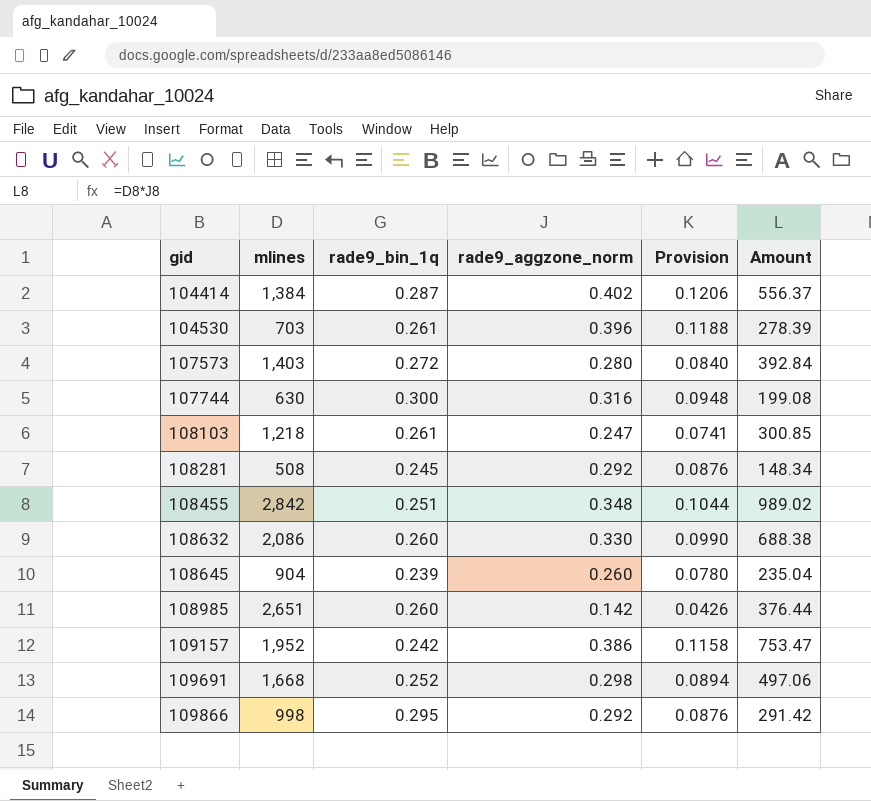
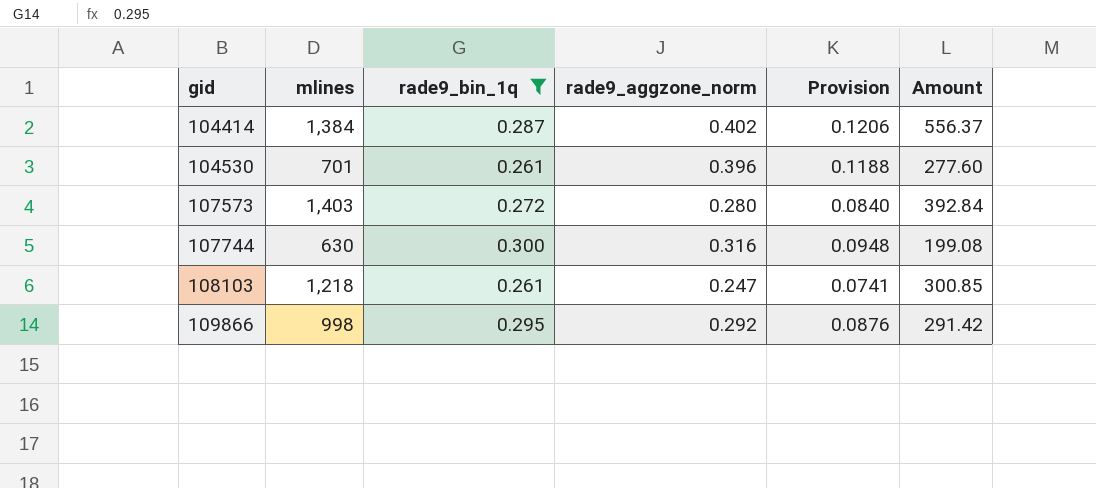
filter: none -> rade9_bin_1q >= 0.261
104530 | mlines: 703 -> 701
104530 | Amount: 278.39 -> 277.60

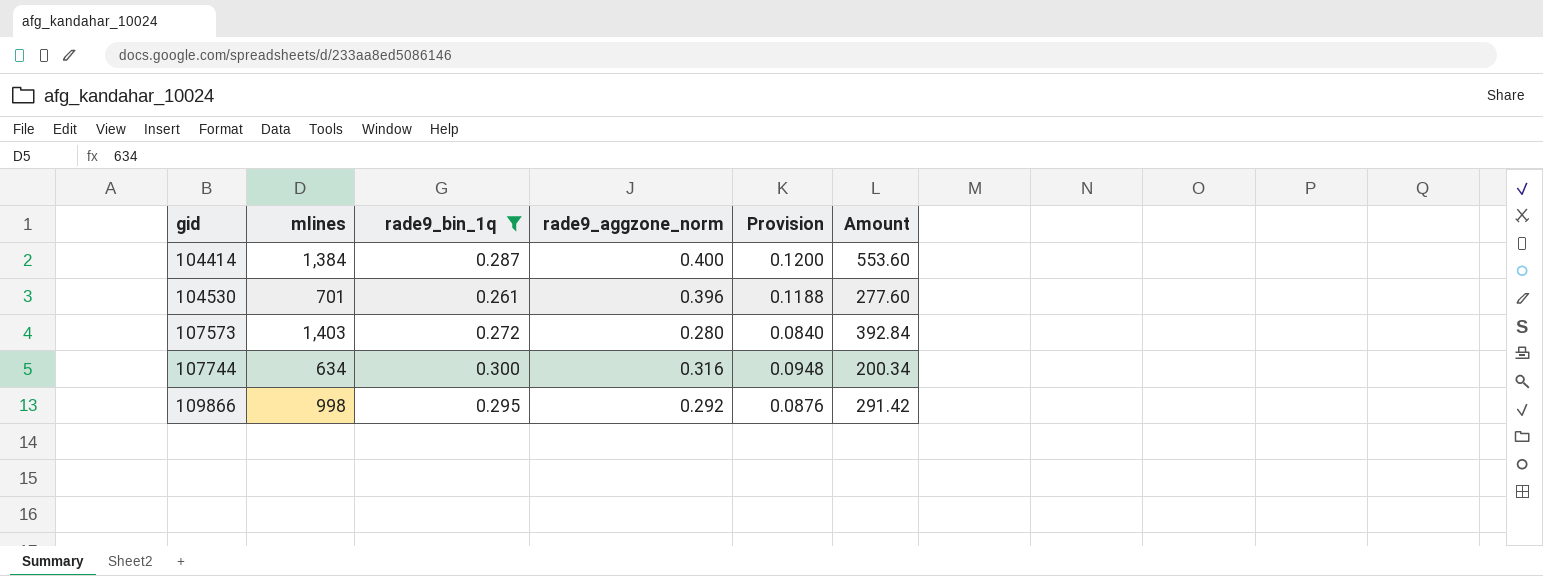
row 108103: 1,218 | 0.261 | 0.247 | 0.0741 | 300.85 -> none
104414 | rade9_aggzone_norm: 0.402 -> 0.400
104414 | Provision: 0.1206 -> 0.1200
104414 | Amount: 556.37 -> 553.60
107744 | mlines: 630 -> 634
107744 | Amount: 199.08 -> 200.34

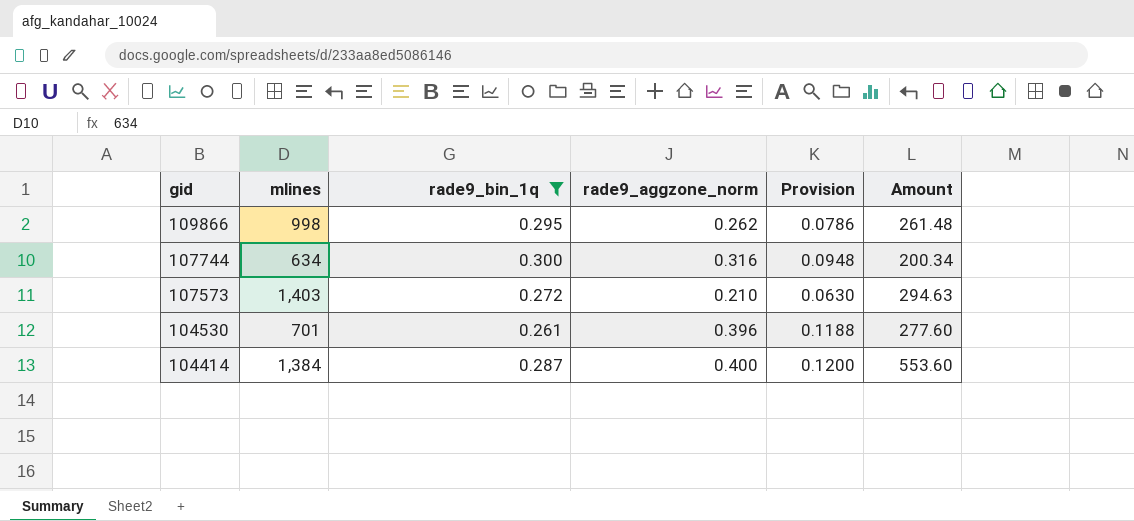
row order: gid ascending -> gid descending
109866 | rade9_aggzone_norm: 0.292 -> 0.262
109866 | Provision: 0.0876 -> 0.0786
109866 | Amount: 291.42 -> 261.48
107573 | rade9_aggzone_norm: 0.280 -> 0.210
107573 | Provision: 0.0840 -> 0.0630
107573 | Amount: 392.84 -> 294.63

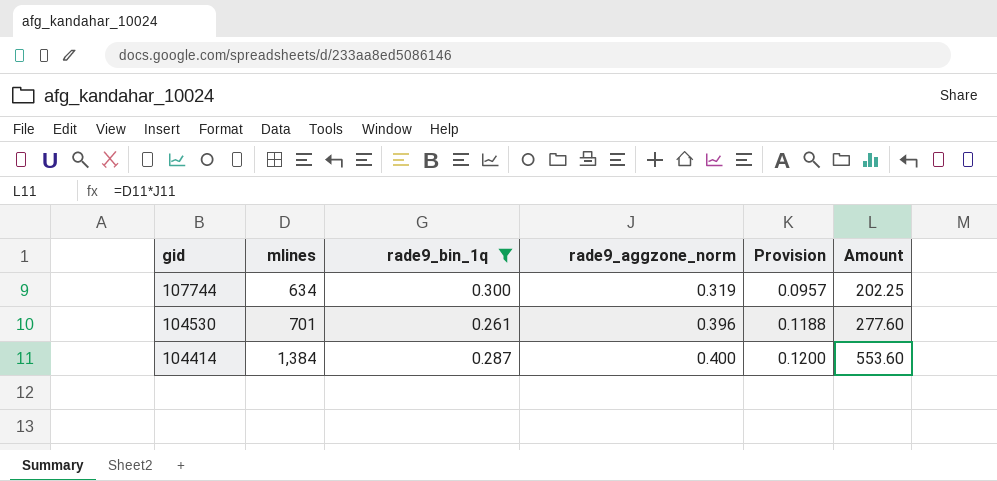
row 109866: 998 | 0.295 | 0.262 | 0.0786 | 261.48 -> none
row 107573: 1,403 | 0.272 | 0.210 | 0.0630 | 294.63 -> none
107744 | rade9_aggzone_norm: 0.316 -> 0.319
107744 | Provision: 0.0948 -> 0.0957
107744 | Amount: 200.34 -> 202.25

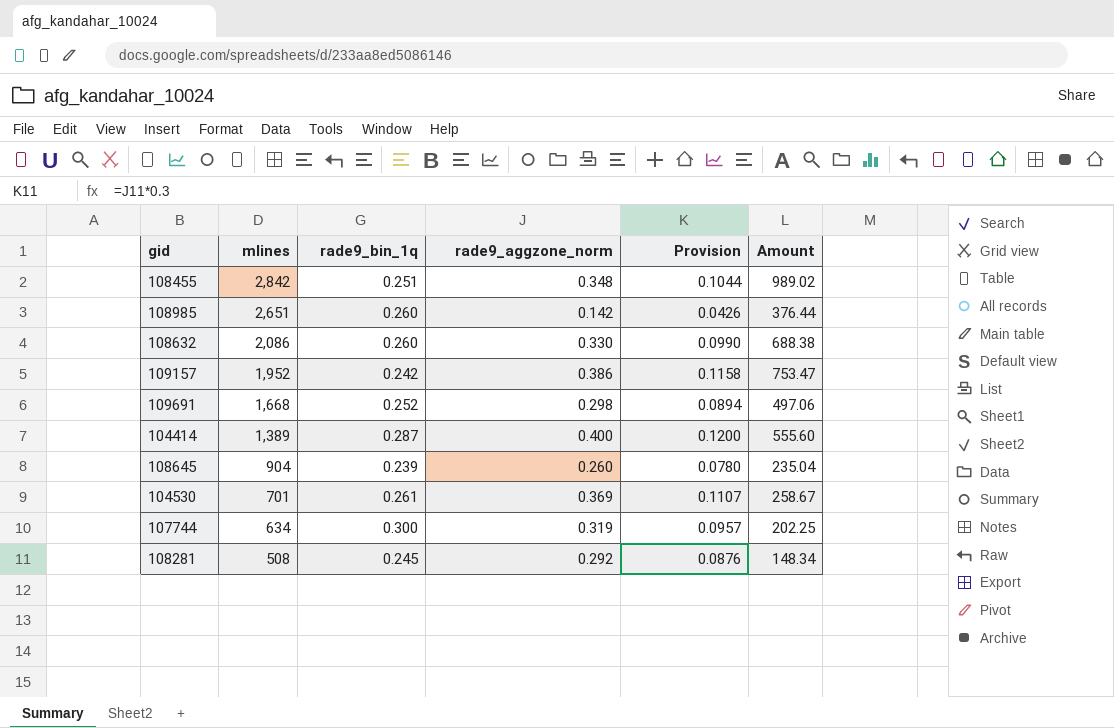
filter: rade9_bin_1q >= 0.261 -> none
row order: gid descending -> mlines descending
104414 | mlines: 1,384 -> 1,389
104414 | Amount: 553.60 -> 555.60
104530 | rade9_aggzone_norm: 0.396 -> 0.369
104530 | Provision: 0.1188 -> 0.1107
104530 | Amount: 277.60 -> 258.67

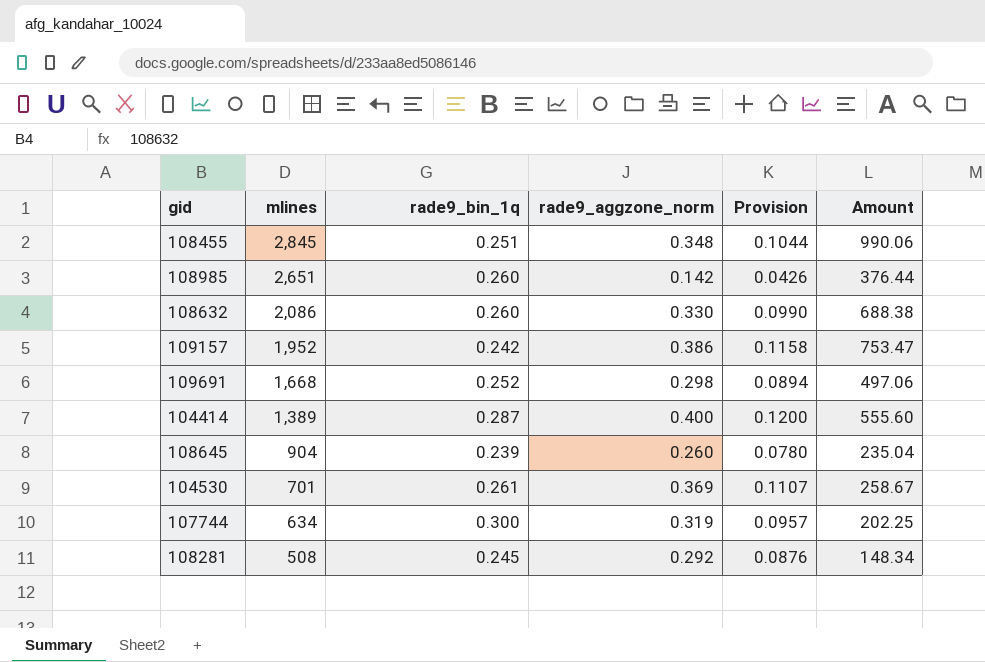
108455 | mlines: 2,842 -> 2,845
108455 | Amount: 989.02 -> 990.06

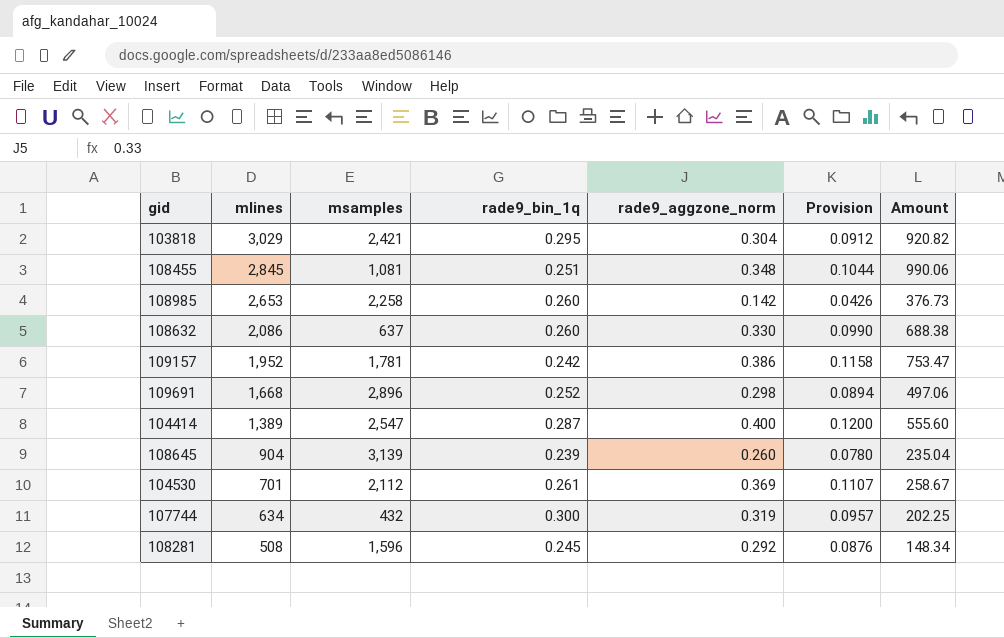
column msamples | position: none -> 3
row 103818: none -> 3,029 | 2,421 | 0.295 | 0.304 | 0.0912 | 920.82
108985 | mlines: 2,651 -> 2,653
108985 | Amount: 376.44 -> 376.73

